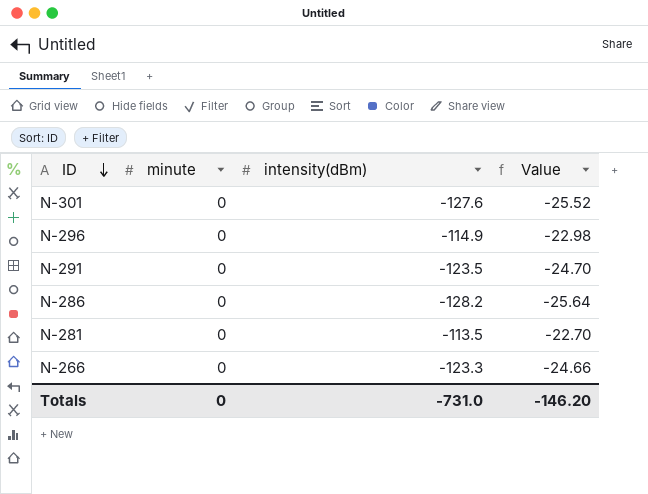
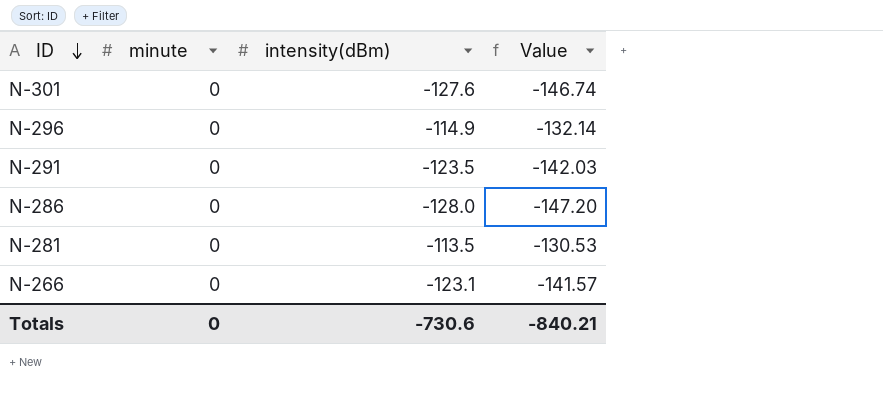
column Value | formula: [intensity(dBm)] * 0.2 -> [intensity(dBm)] * 1.15
N-286 | intensity(dBm): -128.2 -> -128.0
N-266 | intensity(dBm): -123.3 -> -123.1
Totals | intensity(dBm): -731.0 -> -730.6
Totals | Value: -146.20 -> -840.21

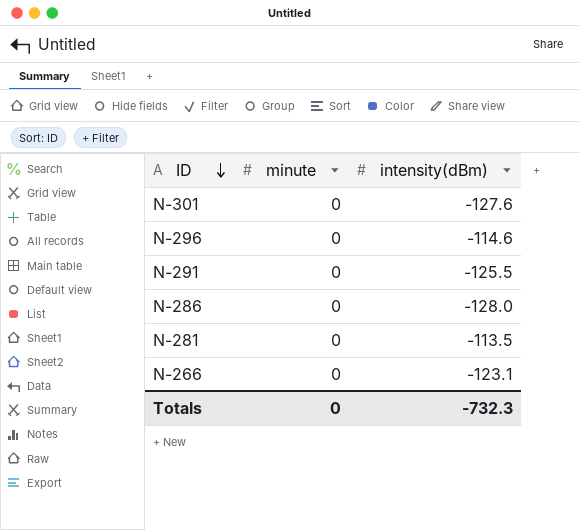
column Value | formula: [intensity(dBm)] * 1.15 -> none
N-296 | intensity(dBm): -114.9 -> -114.6
N-291 | intensity(dBm): -123.5 -> -125.5
Totals | intensity(dBm): -730.6 -> -732.3

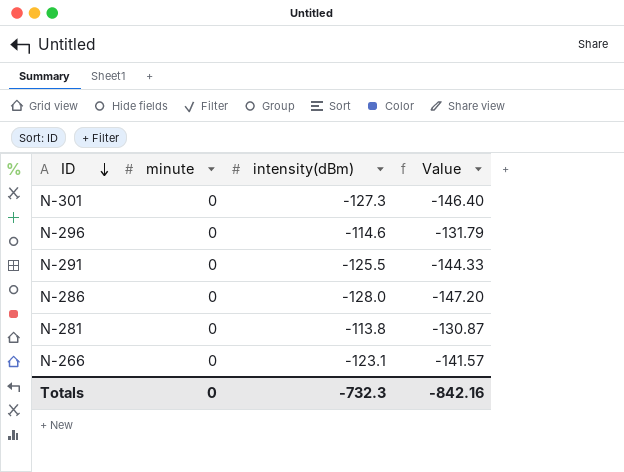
column Value | formula: none -> [intensity(dBm)] * 1.15
N-301 | intensity(dBm): -127.6 -> -127.3
N-281 | intensity(dBm): -113.5 -> -113.8

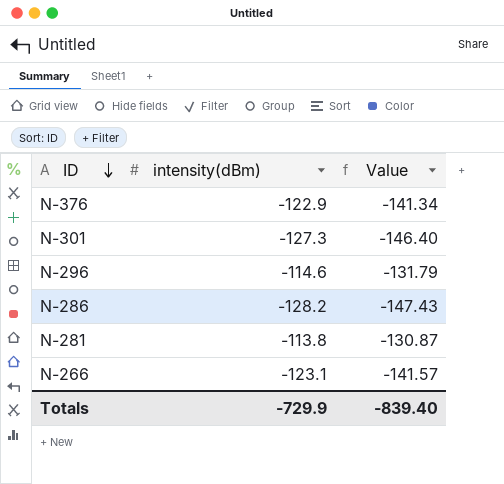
column minute | position: 2 -> none
row N-291: 0 | -125.5 | -144.33 -> none
row N-376: none -> -122.9 | -141.34
N-286 | intensity(dBm): -128.0 -> -128.2
N-286 | Value: -147.20 -> -147.43
Totals | intensity(dBm): -732.3 -> -729.9
Totals | Value: -842.16 -> -839.40

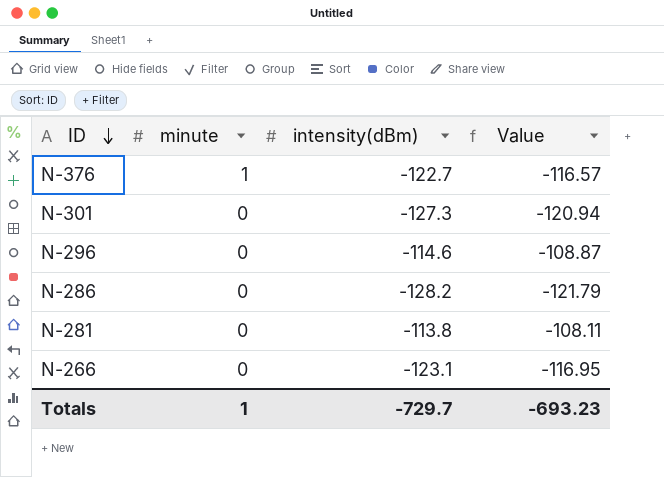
column minute | position: none -> 2
column Value | formula: [intensity(dBm)] * 1.15 -> [intensity(dBm)] * 0.95
N-376 | intensity(dBm): -122.9 -> -122.7
Totals | intensity(dBm): -729.9 -> -729.7
Totals | Value: -839.40 -> -693.23

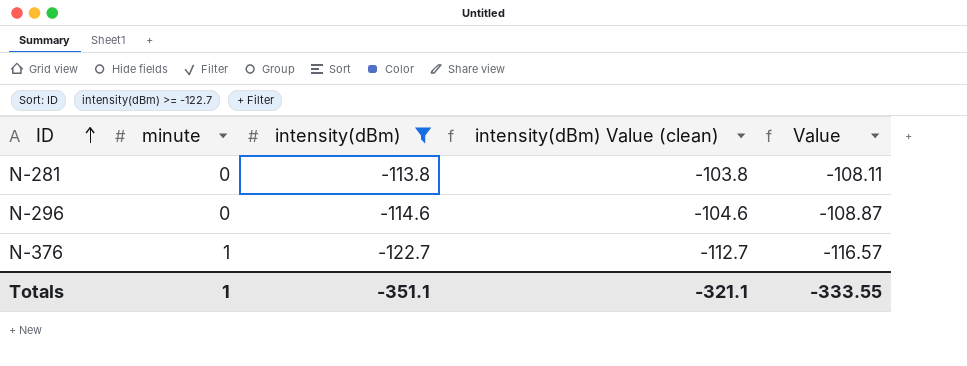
filter: none -> intensity(dBm) >= -122.7
row order: ID descending -> ID ascending
column intensity(dBm) Value (clean) | formula: none -> [intensity(dBm)] + 10
Totals | intensity(dBm): -729.7 -> -351.1
Totals | Value: -693.23 -> -333.55

